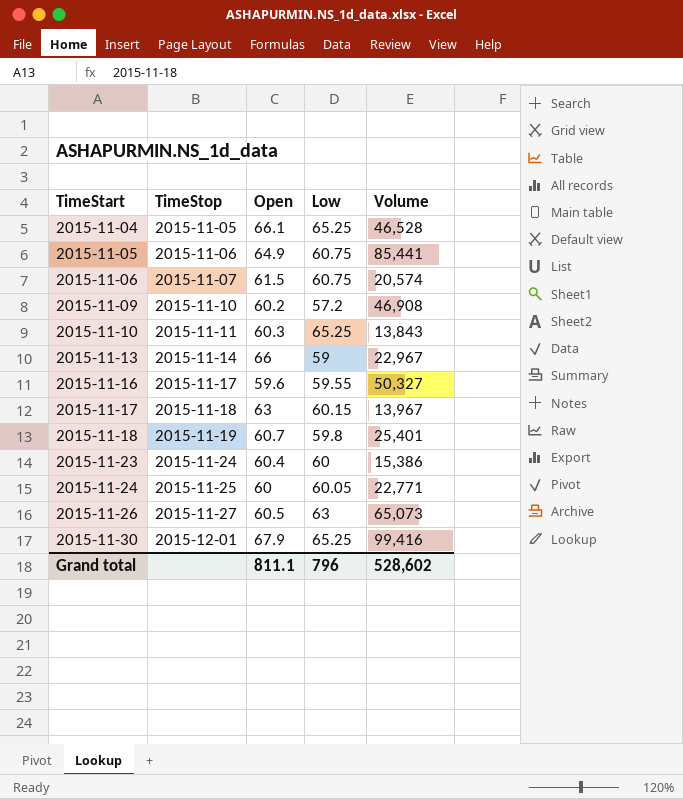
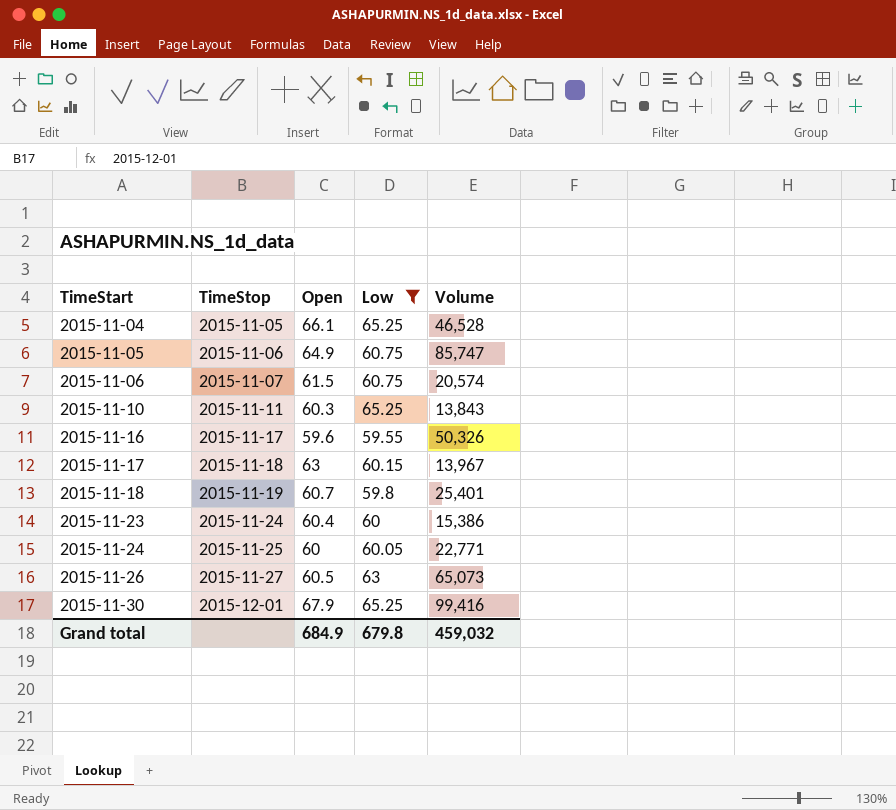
filter: none -> Low >= 59.55
2015-11-05 | Volume: 85,441 -> 85,747
2015-11-16 | Volume: 50,327 -> 50,326
Grand total | Open: 811.1 -> 684.9
Grand total | Low: 796 -> 679.8
Grand total | Volume: 528,602 -> 459,032

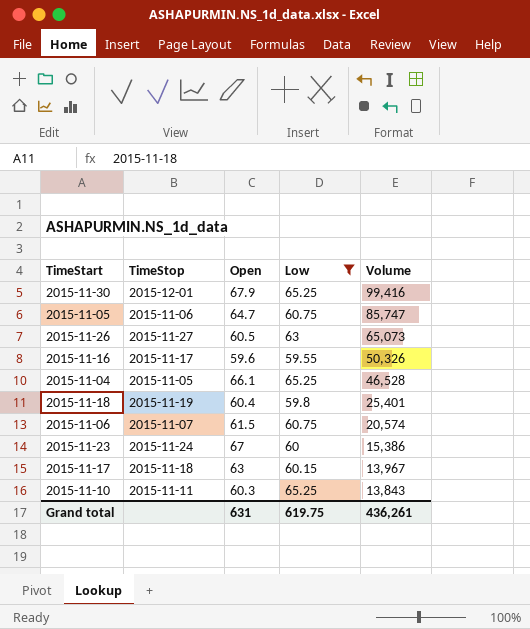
row order: TimeStart ascending -> Volume descending
row 2015-11-24: 2015-11-25 | 60 | 60.05 | 22,771 -> none
2015-11-05 | Open: 64.9 -> 64.7
2015-11-18 | Open: 60.7 -> 60.4
2015-11-23 | Open: 60.4 -> 67
Grand total | Open: 684.9 -> 631
Grand total | Low: 679.8 -> 619.75
Grand total | Volume: 459,032 -> 436,261

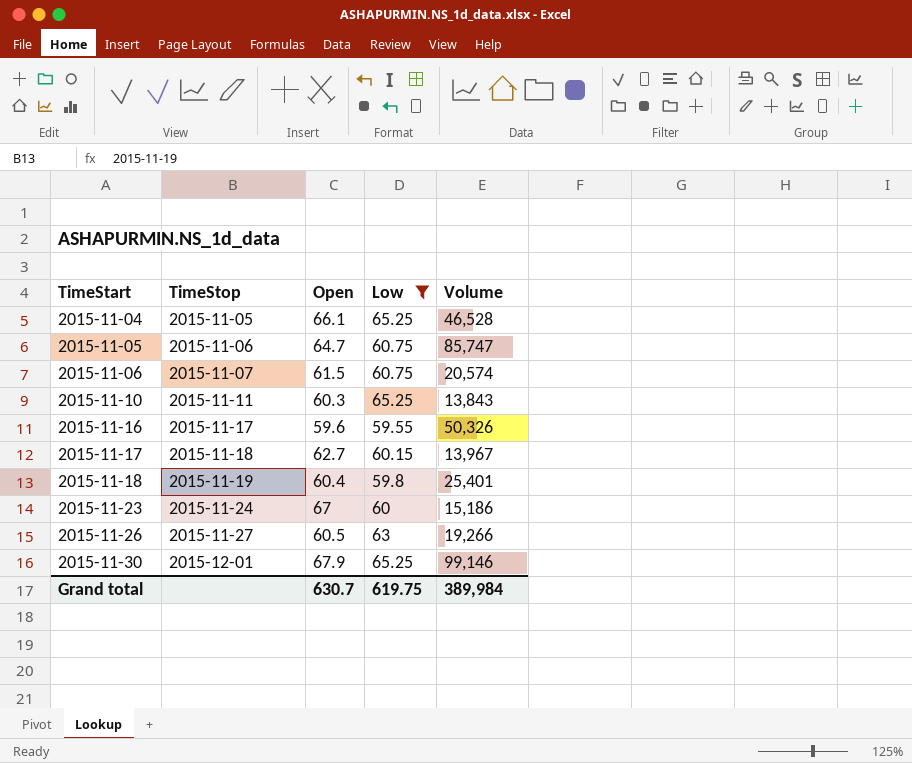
row order: Volume descending -> TimeStart ascending
2015-11-17 | Open: 63 -> 62.7
2015-11-23 | Volume: 15,386 -> 15,186
2015-11-26 | Volume: 65,073 -> 19,266
2015-11-30 | Volume: 99,416 -> 99,146
Grand total | Open: 631 -> 630.7
Grand total | Volume: 436,261 -> 389,984

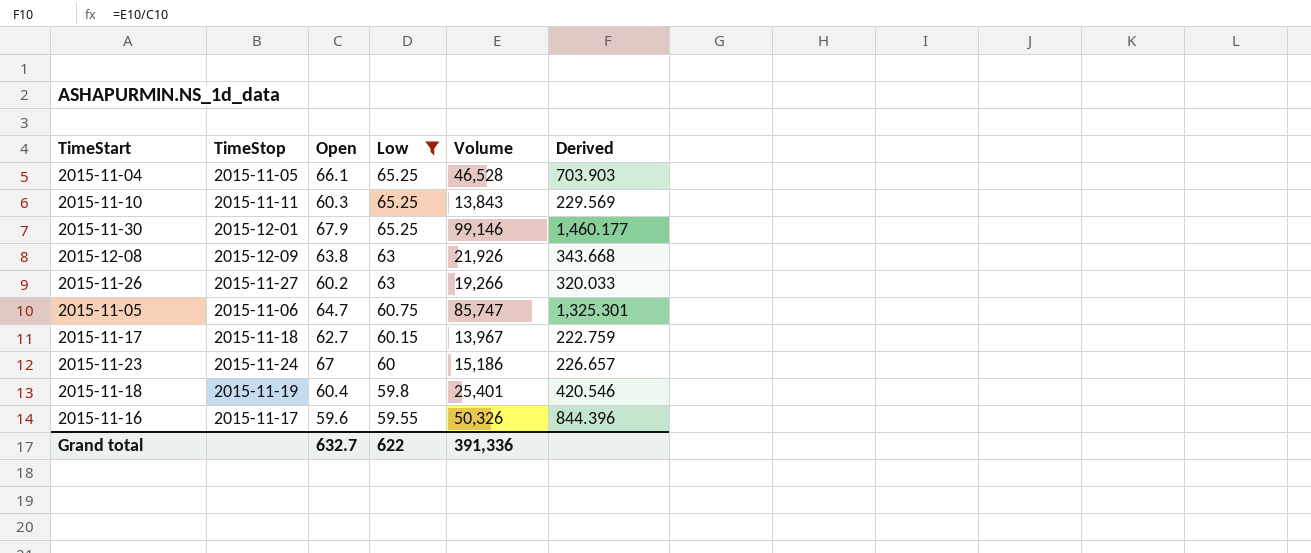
row order: TimeStart ascending -> Low descending
column Derived | formula: none -> [Volume] / [Open]
row 2015-11-06: 2015-11-07 | 61.5 | 60.75 | 20,574 -> none
row 2015-12-08: none -> 2015-12-09 | 63.8 | 63 | 21,926 | 343.668
2015-11-26 | Open: 60.5 -> 60.2
Grand total | Open: 630.7 -> 632.7
Grand total | Low: 619.75 -> 622
Grand total | Volume: 389,984 -> 391,336

